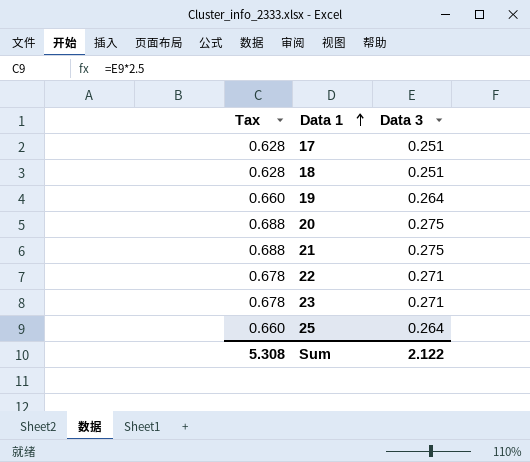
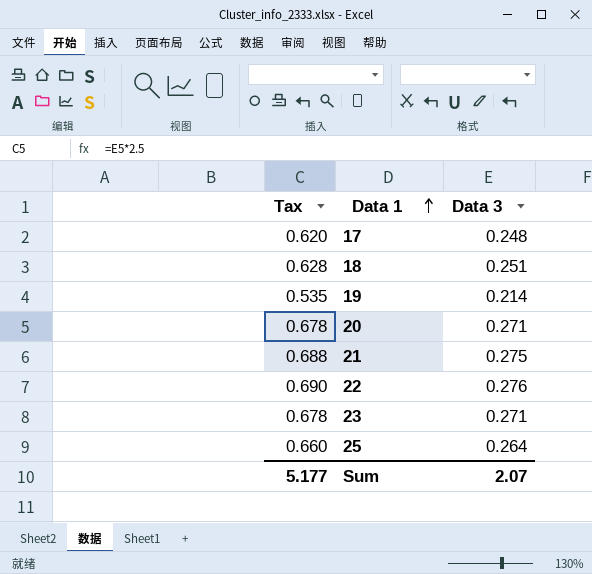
17 | Tax: 0.628 -> 0.620
17 | Data 3: 0.251 -> 0.248
19 | Tax: 0.660 -> 0.535
19 | Data 3: 0.264 -> 0.214
20 | Tax: 0.688 -> 0.678
20 | Data 3: 0.275 -> 0.271
22 | Tax: 0.678 -> 0.690
22 | Data 3: 0.271 -> 0.276
Sum | Tax: 5.308 -> 5.177
Sum | Data 3: 2.122 -> 2.07

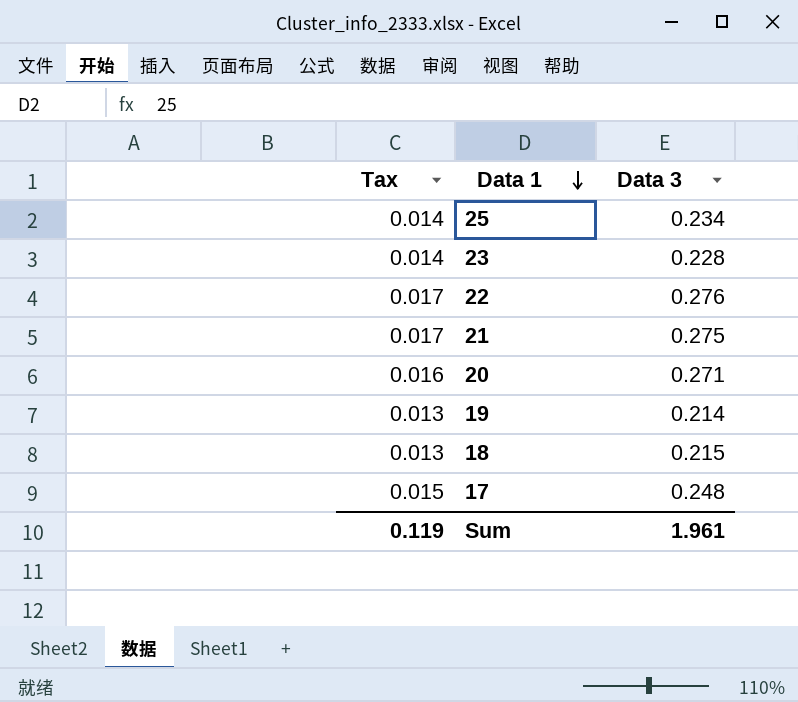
row order: Data 1 ascending -> Data 1 descending
column Tax | formula: [Data 3] * 2.5 -> [Data 3] * 0.06
25 | Data 3: 0.264 -> 0.234
23 | Data 3: 0.271 -> 0.228
18 | Data 3: 0.251 -> 0.215
Sum | Tax: 5.177 -> 0.119
Sum | Data 3: 2.07 -> 1.961

